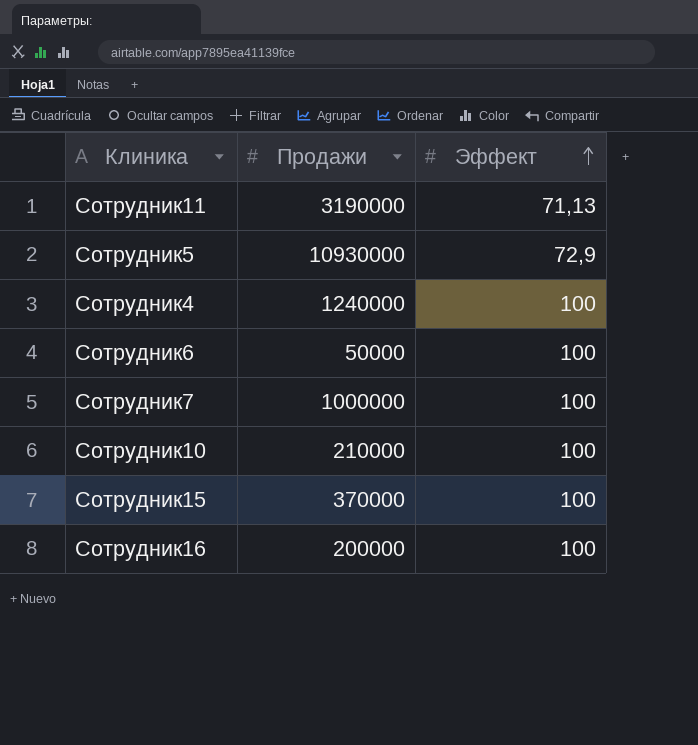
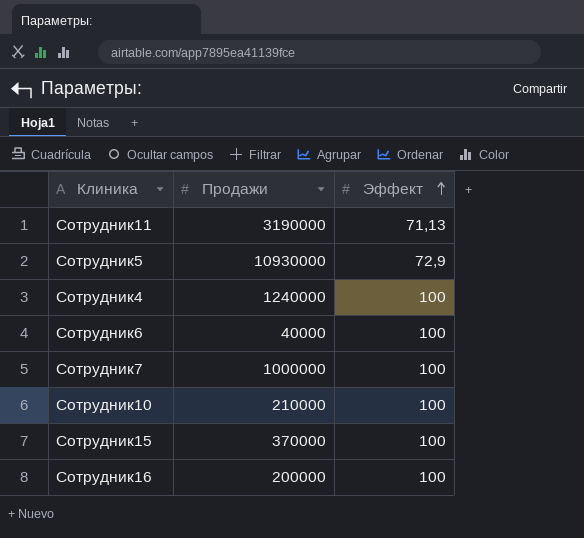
Сотрудник6 | Продажи: 50000 -> 40000

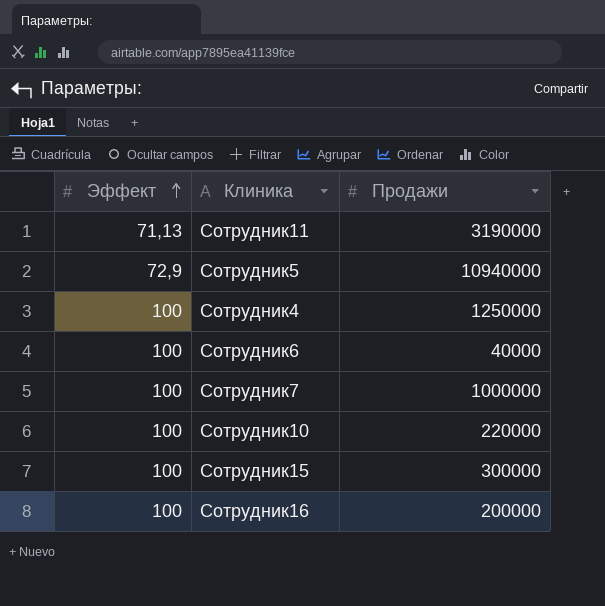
column Эффект | position: 3 -> 1
Сотрудник5 | Продажи: 10930000 -> 10940000
Сотрудник4 | Продажи: 1240000 -> 1250000
Сотрудник10 | Продажи: 210000 -> 220000
Сотрудник15 | Продажи: 370000 -> 300000

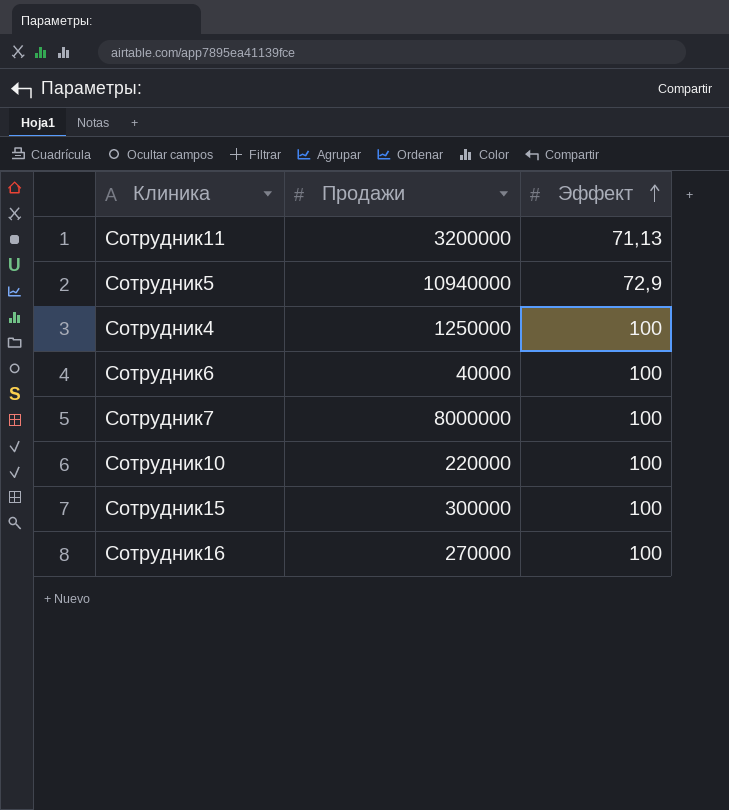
column Эффект | position: 1 -> 3
Сотрудник11 | Продажи: 3190000 -> 3200000
Сотрудник7 | Продажи: 1000000 -> 8000000
Сотрудник16 | Продажи: 200000 -> 270000

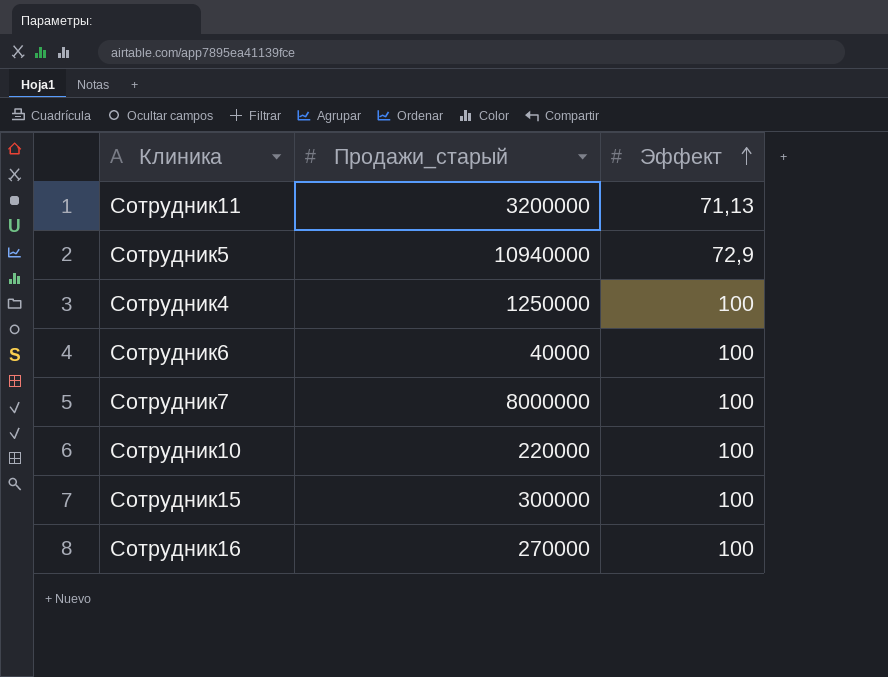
column name: Продажи -> Продажи_старый

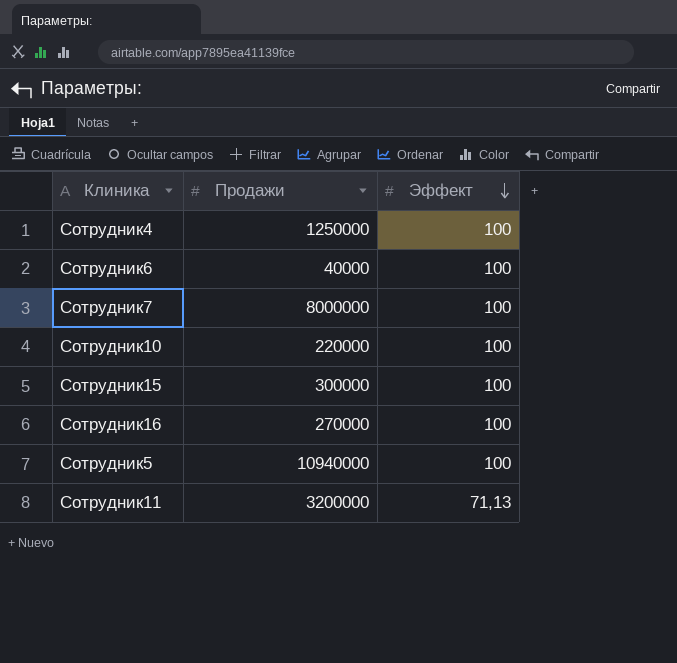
row order: Эффект ascending -> Эффект descending
column name: Продажи_старый -> Продажи
Сотрудник5 | Эффект: 72,9 -> 100

